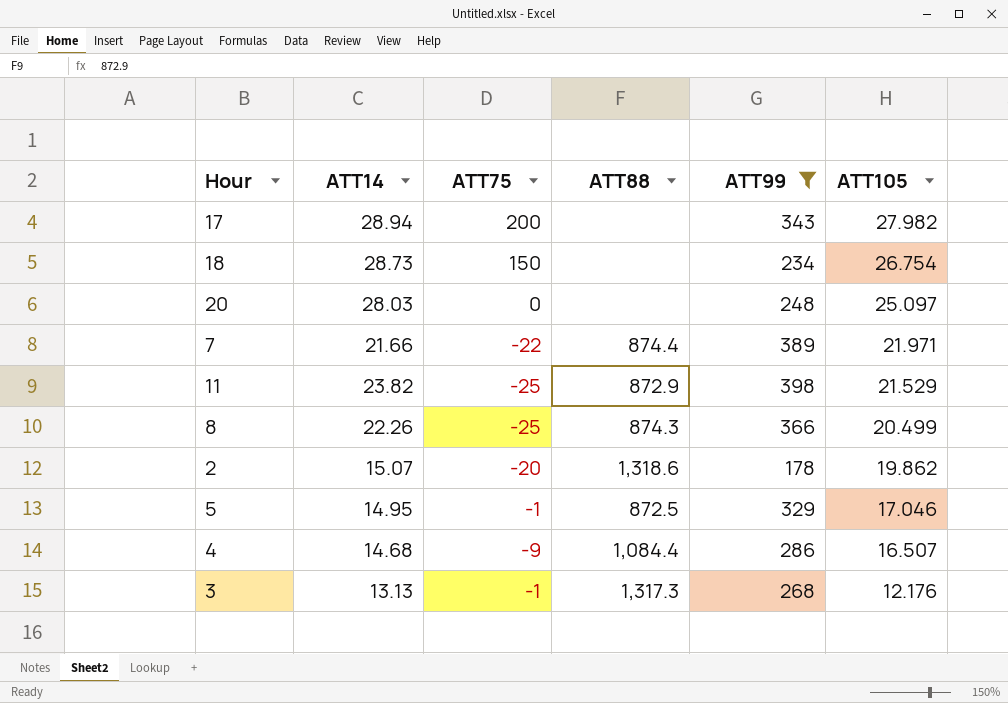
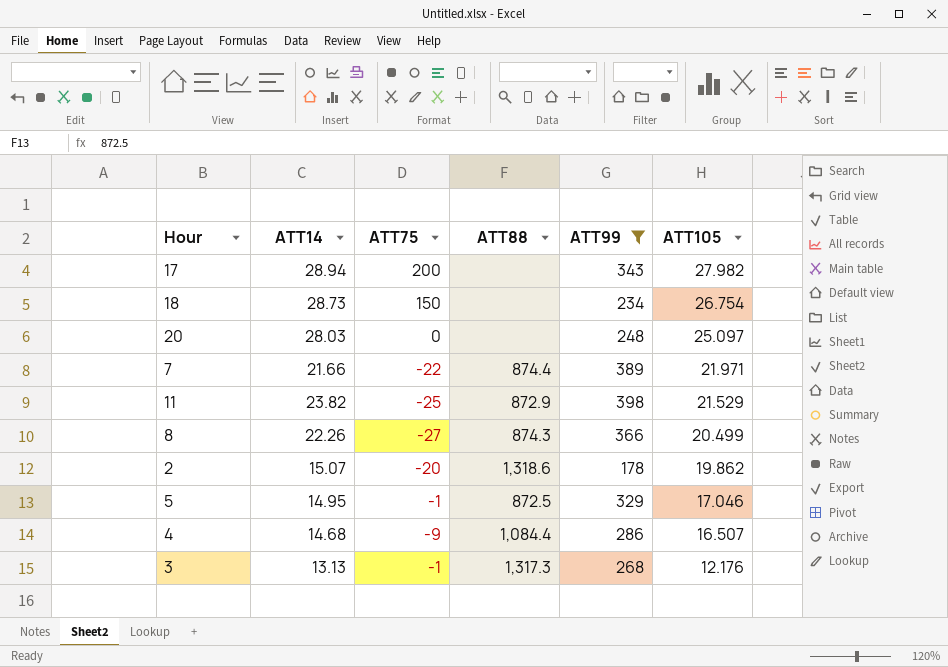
8 | ATT75: -25 -> -27

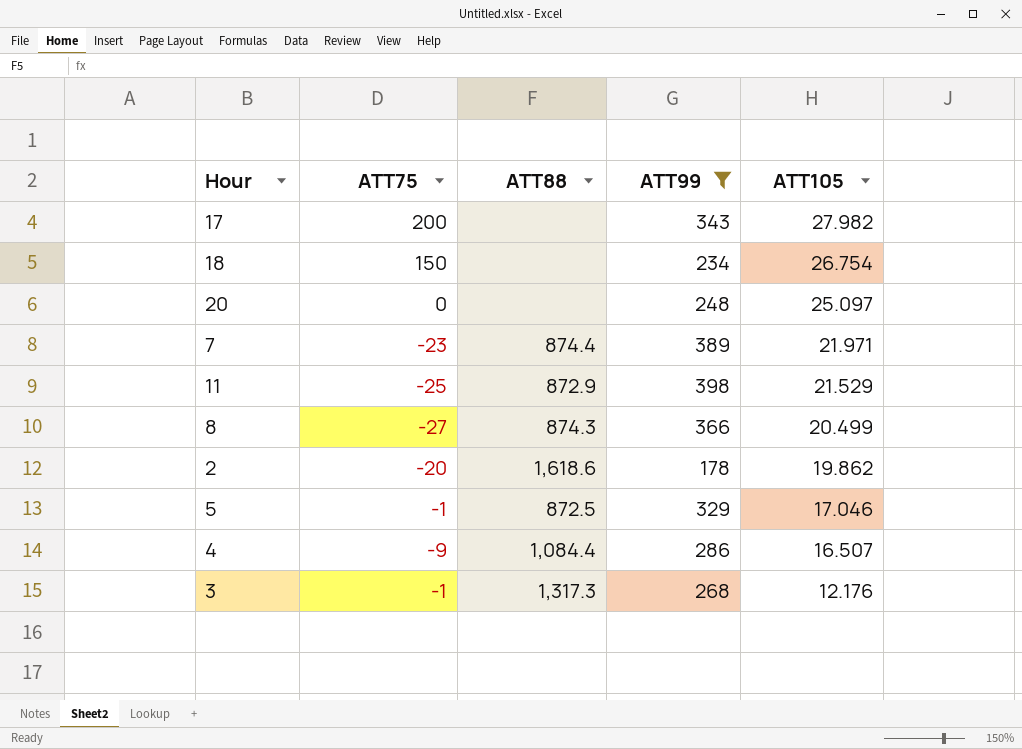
column ATT14 | position: 2 -> none
7 | ATT75: -22 -> -23
2 | ATT88: 1,318.6 -> 1,618.6

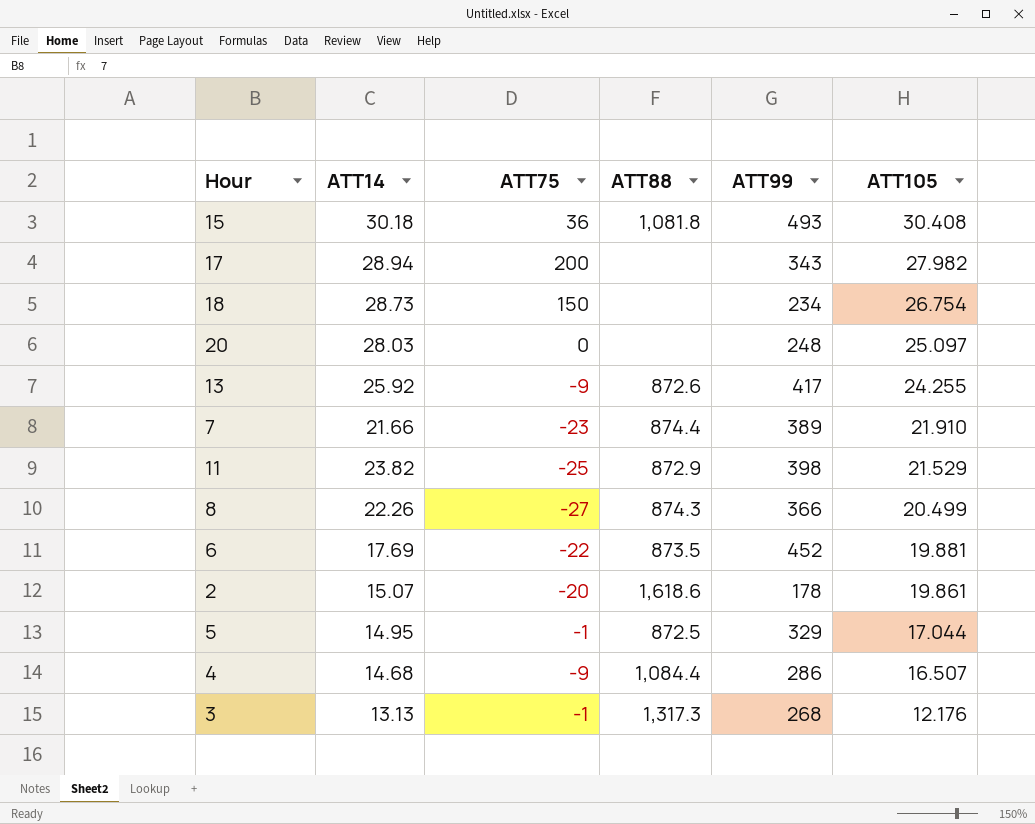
filter: ATT99 <= 398 -> none
column ATT14 | position: none -> 2
7 | ATT105: 21.971 -> 21.910
2 | ATT105: 19.862 -> 19.861
5 | ATT105: 17.046 -> 17.044

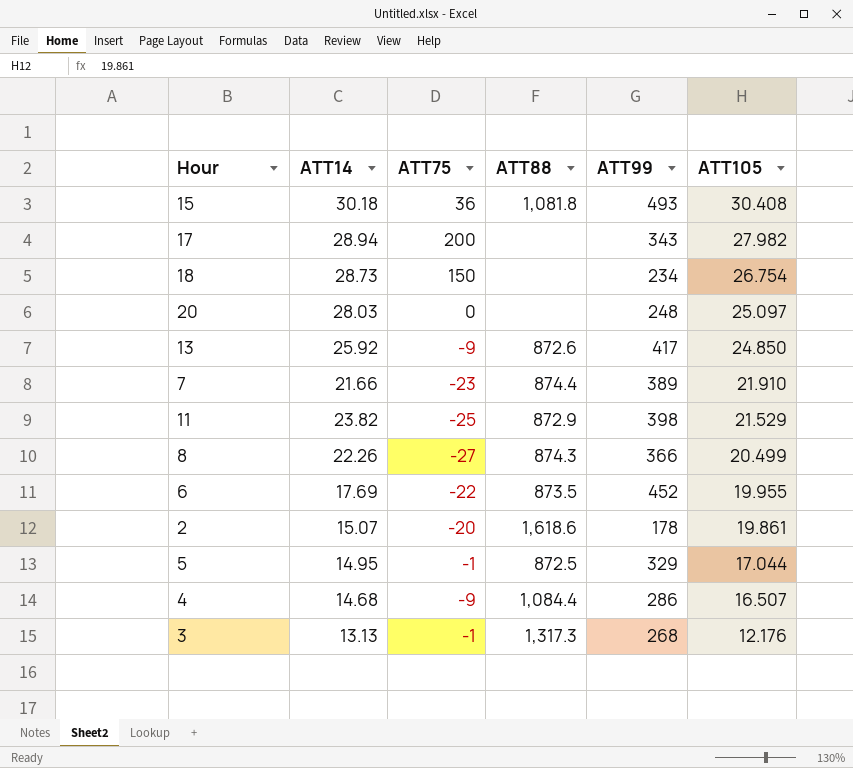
13 | ATT105: 24.255 -> 24.850
6 | ATT105: 19.881 -> 19.955

